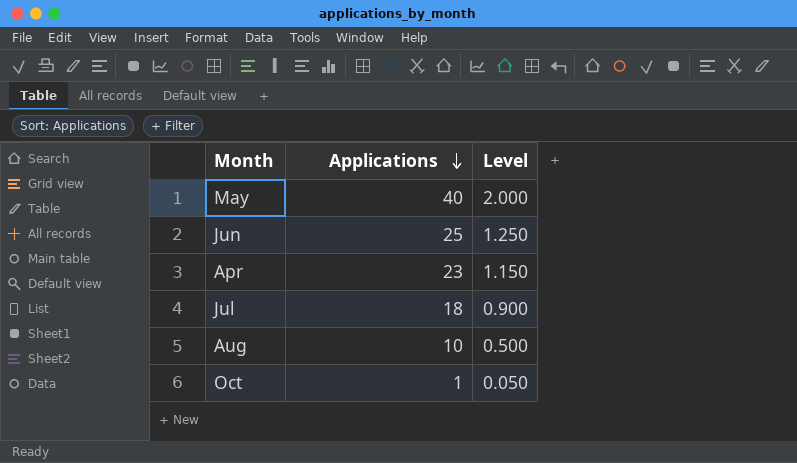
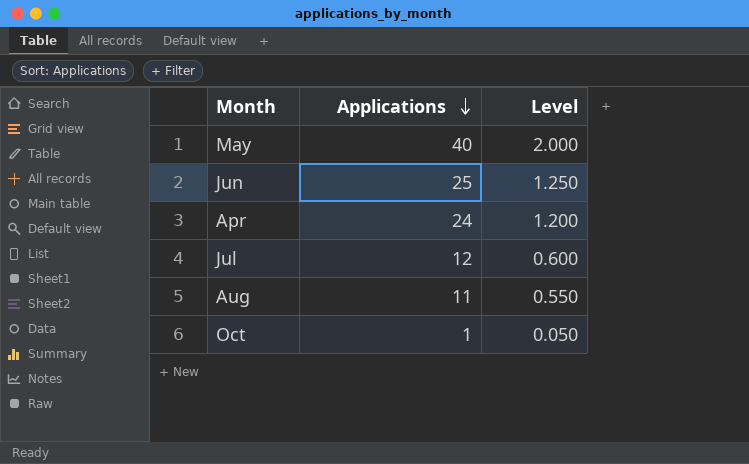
Apr | Applications: 23 -> 24
Apr | Level: 1.150 -> 1.200
Jul | Applications: 18 -> 12
Jul | Level: 0.900 -> 0.600
Aug | Applications: 10 -> 11
Aug | Level: 0.500 -> 0.550

